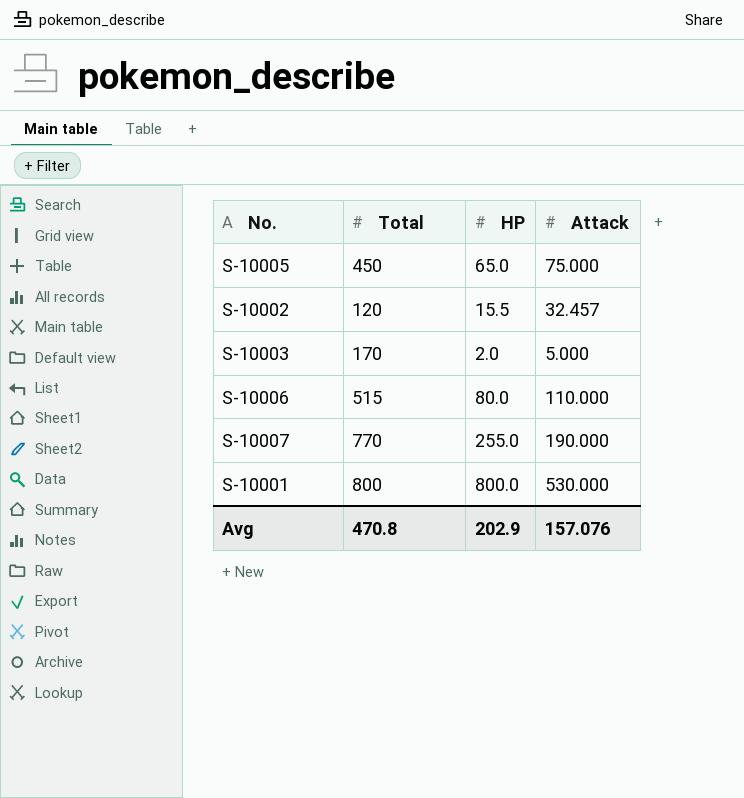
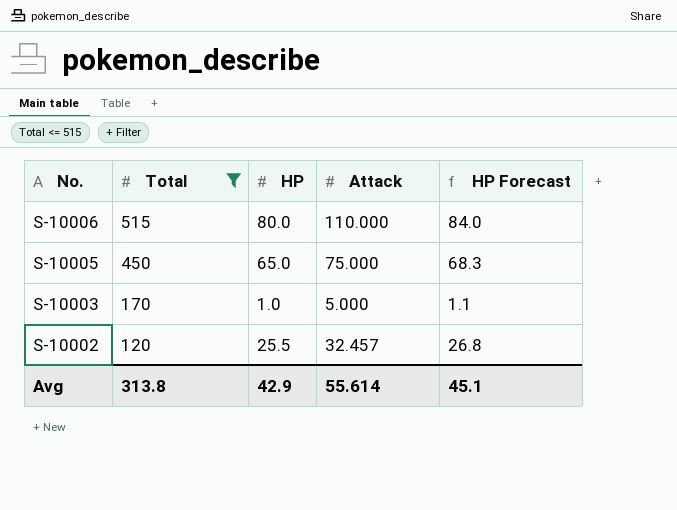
filter: none -> Total <= 515
row order: none -> No. descending
column HP Forecast | formula: none -> [HP] * 1.05
S-10003 | HP: 2.0 -> 1.0
S-10002 | HP: 15.5 -> 25.5
Avg | Total: 470.8 -> 313.8
Avg | HP: 202.9 -> 42.9
Avg | Attack: 157.076 -> 55.614

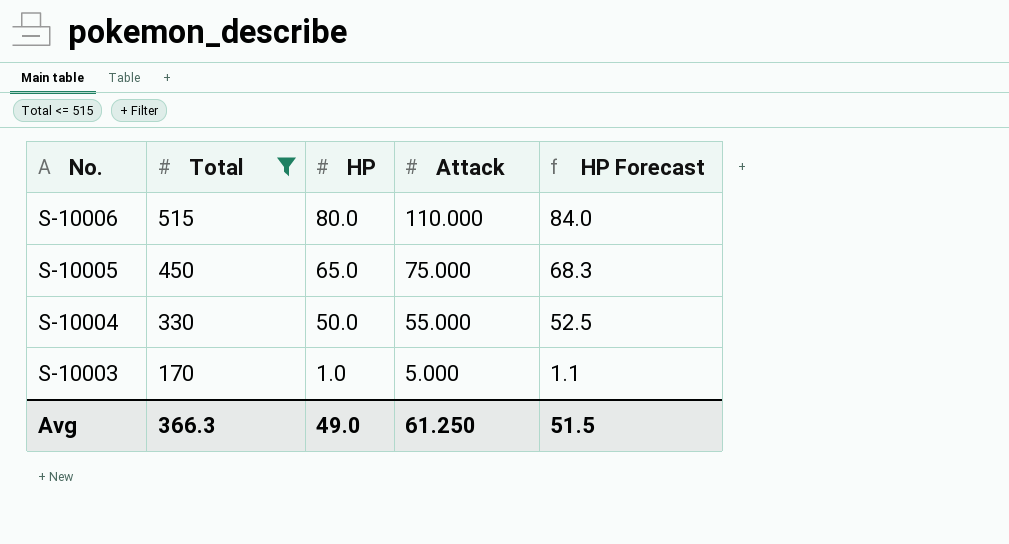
row S-10002: 120 | 25.5 | 32.457 | 26.8 -> none
row S-10004: none -> 330 | 50.0 | 55.000 | 52.5
Avg | Total: 313.8 -> 366.3
Avg | HP: 42.9 -> 49.0
Avg | Attack: 55.614 -> 61.250
Avg | HP Forecast: 45.1 -> 51.5

